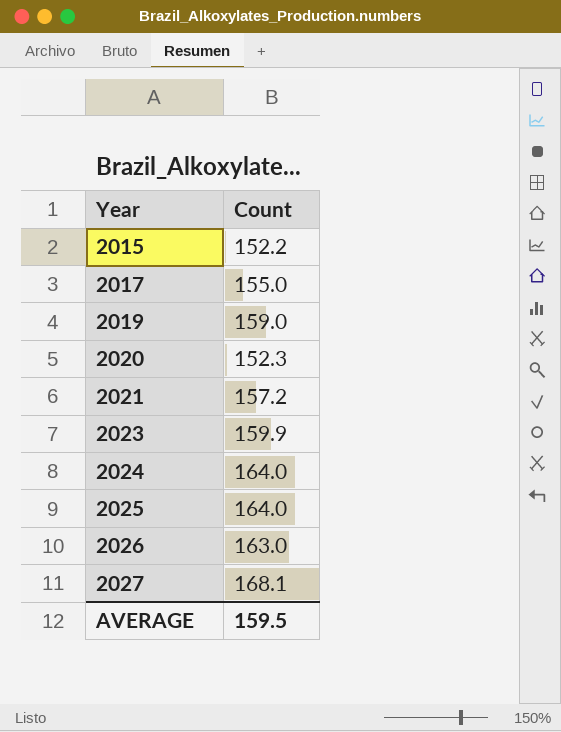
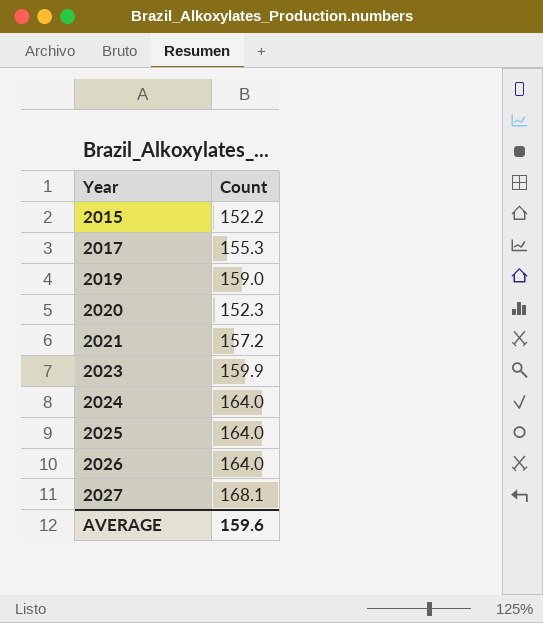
2017 | Count: 155.0 -> 155.3
2026 | Count: 163.0 -> 164.0
AVERAGE | Count: 159.5 -> 159.6

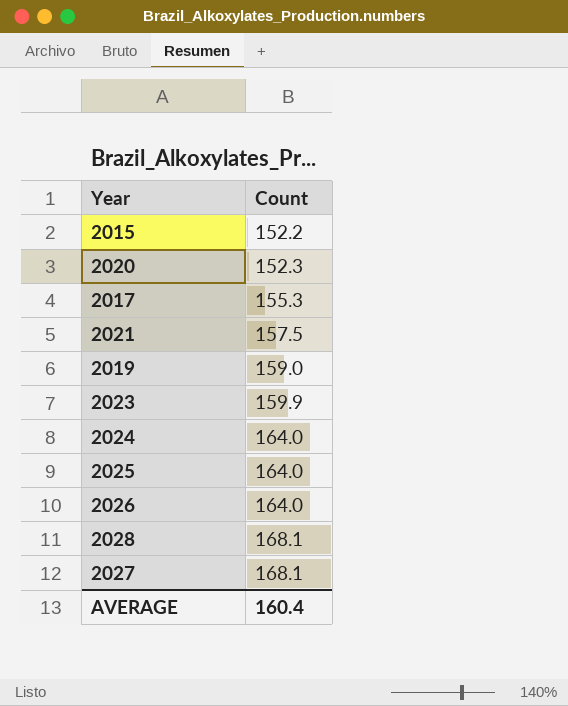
row order: Year ascending -> Count ascending
2021 | Count: 157.2 -> 157.5
row 2028: none -> 168.1
AVERAGE | Count: 159.6 -> 160.4

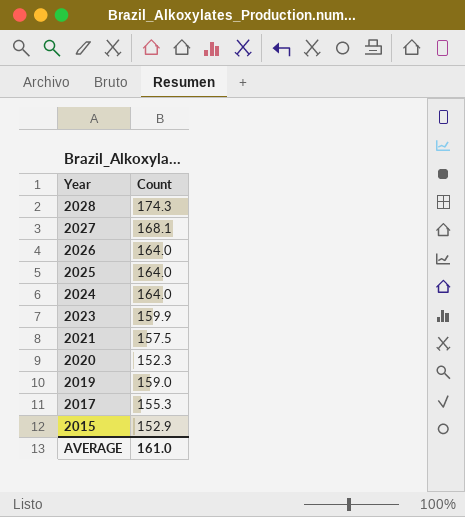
row order: Count ascending -> Year descending
2028 | Count: 168.1 -> 174.3
2015 | Count: 152.2 -> 152.9
AVERAGE | Count: 160.4 -> 161.0

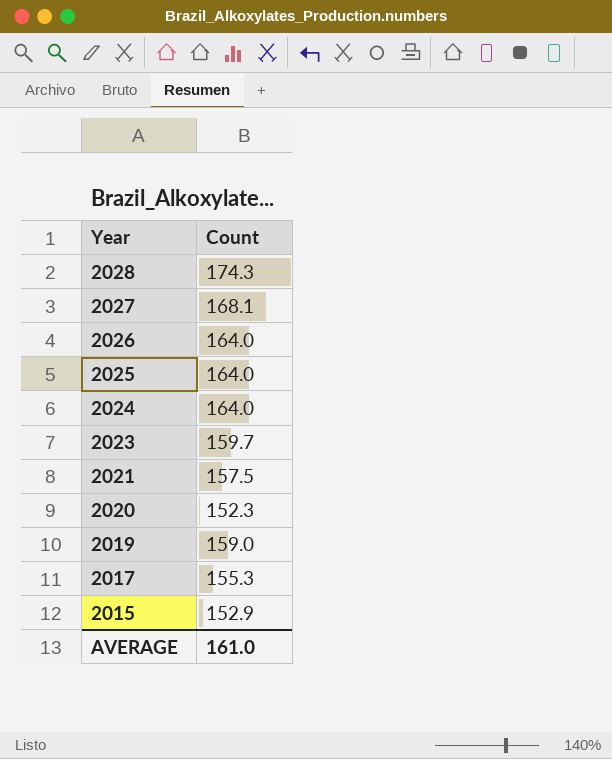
2023 | Count: 159.9 -> 159.7

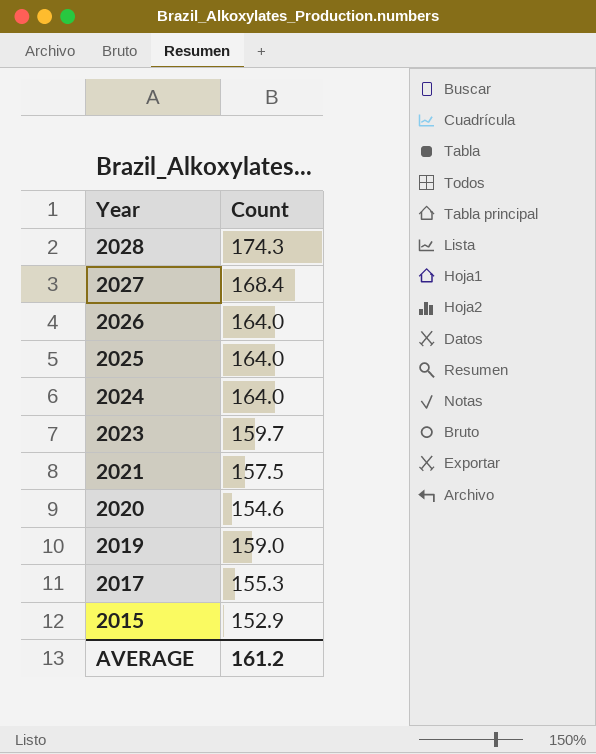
2027 | Count: 168.1 -> 168.4
2020 | Count: 152.3 -> 154.6
AVERAGE | Count: 161.0 -> 161.2

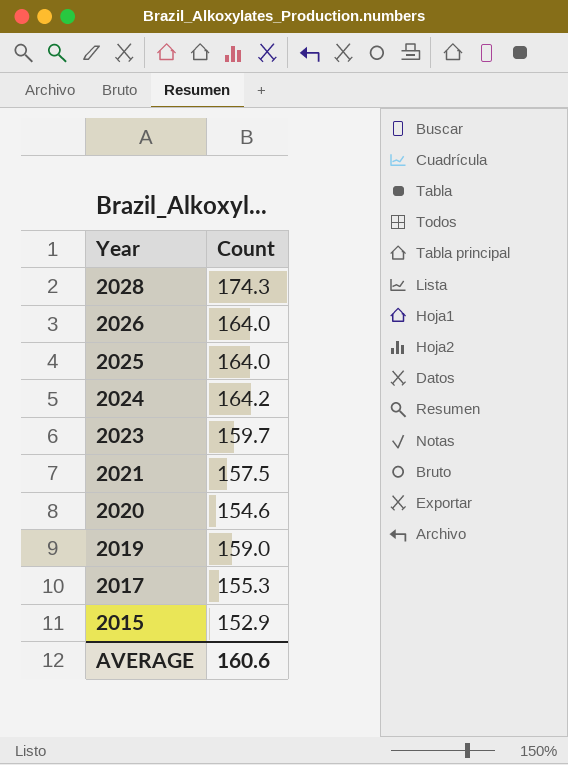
row 2027: 168.4 -> none
2024 | Count: 164.0 -> 164.2
AVERAGE | Count: 161.2 -> 160.6

